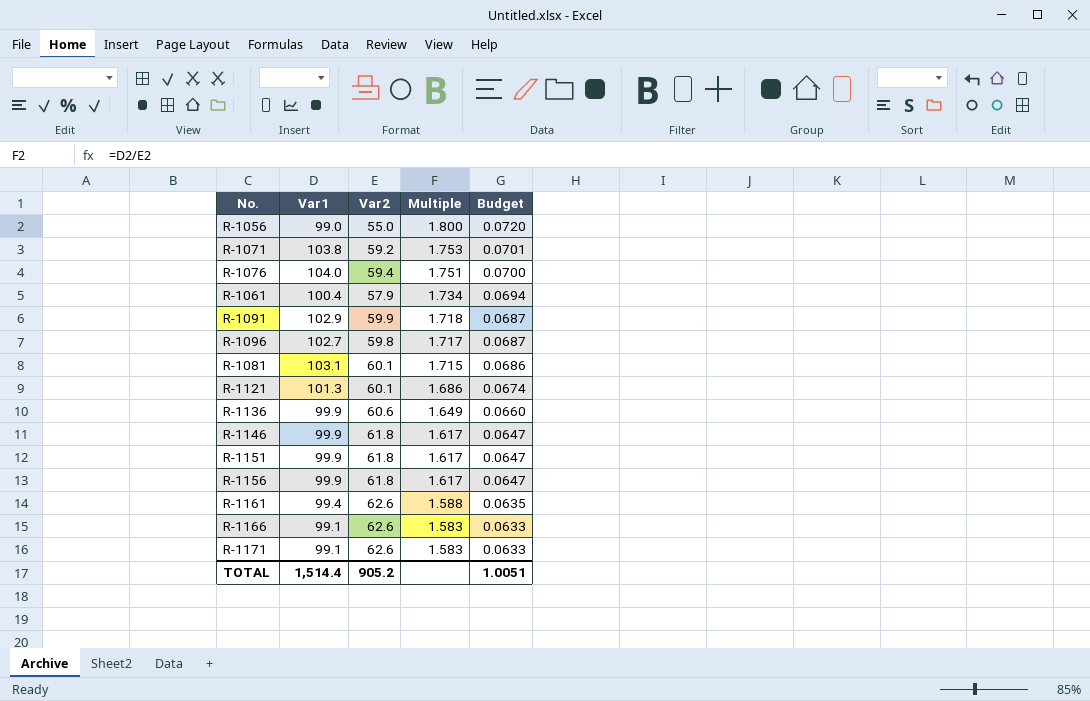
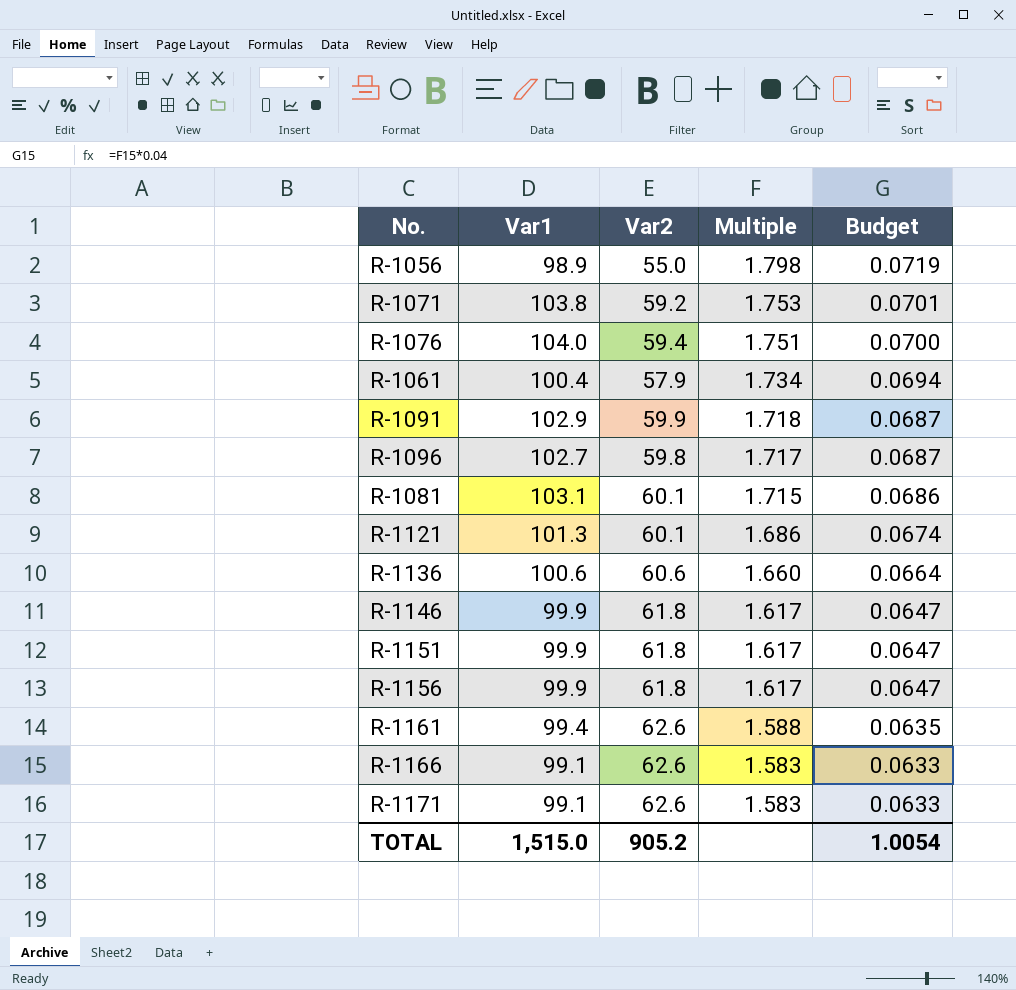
R-1056 | Var1: 99.0 -> 98.9
R-1056 | Multiple: 1.800 -> 1.798
R-1056 | Budget: 0.0720 -> 0.0719
R-1136 | Var1: 99.9 -> 100.6
R-1136 | Multiple: 1.649 -> 1.660
R-1136 | Budget: 0.0660 -> 0.0664
TOTAL | Var1: 1,514.4 -> 1,515.0
TOTAL | Budget: 1.0051 -> 1.0054

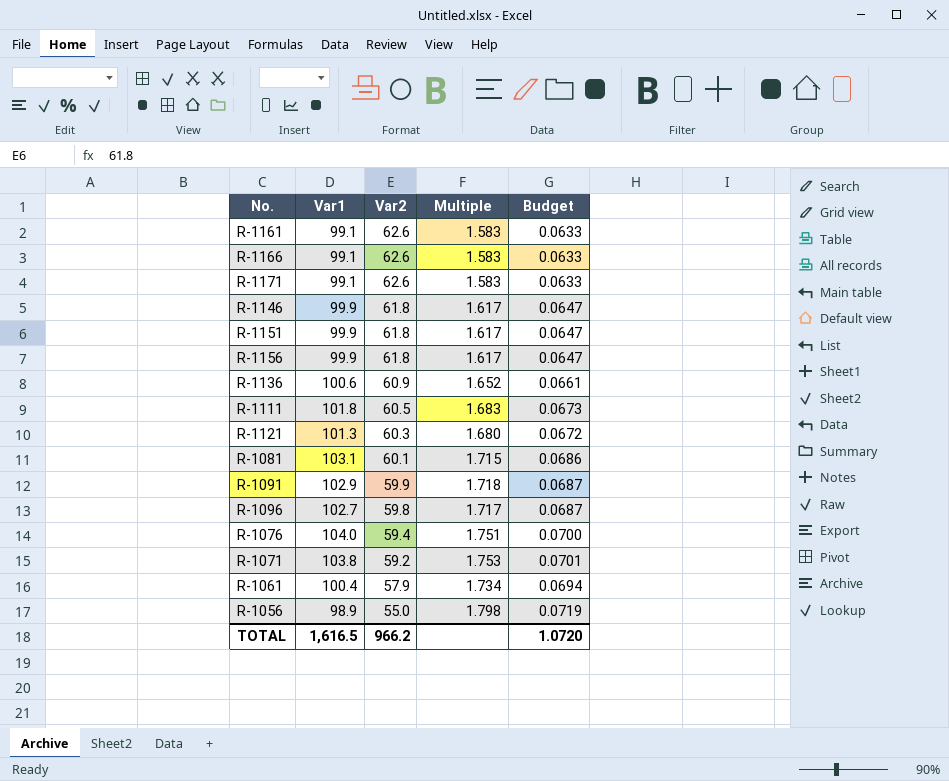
row order: Multiple descending -> Var2 descending
R-1161 | Var1: 99.4 -> 99.1
R-1161 | Multiple: 1.588 -> 1.583
R-1161 | Budget: 0.0635 -> 0.0633
R-1136 | Var2: 60.6 -> 60.9
R-1136 | Multiple: 1.660 -> 1.652
R-1136 | Budget: 0.0664 -> 0.0661
row R-1111: none -> 101.8 | 60.5 | 1.683 | 0.0673
R-1121 | Var2: 60.1 -> 60.3
R-1121 | Multiple: 1.686 -> 1.680
R-1121 | Budget: 0.0674 -> 0.0672
TOTAL | Var1: 1,515.0 -> 1,616.5
TOTAL | Var2: 905.2 -> 966.2
TOTAL | Budget: 1.0054 -> 1.0720

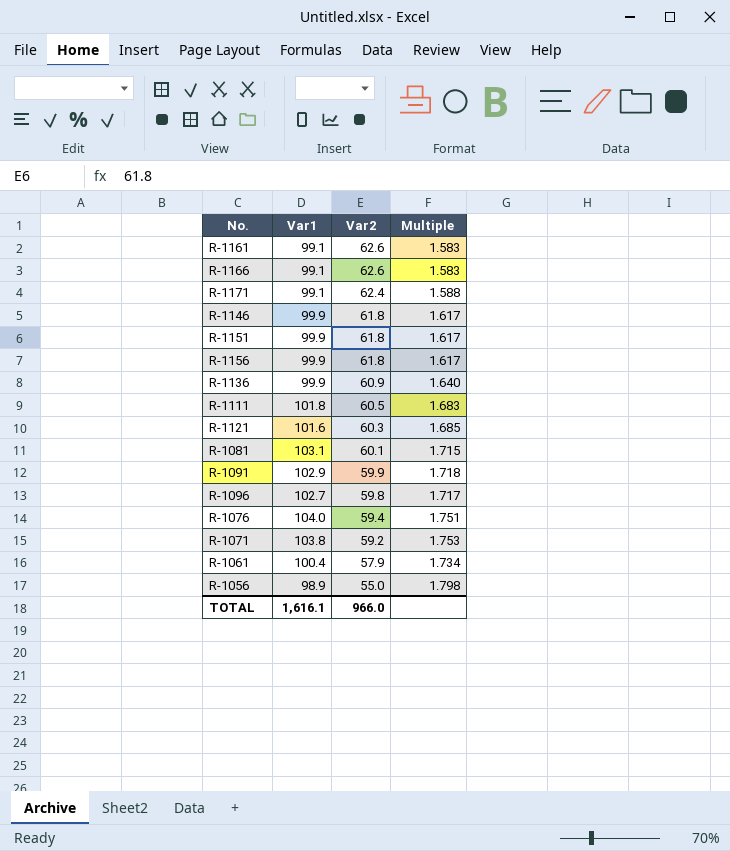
column Budget | formula: [Multiple] * 0.04 -> none
R-1171 | Var2: 62.6 -> 62.4
R-1171 | Multiple: 1.583 -> 1.588
R-1136 | Var1: 100.6 -> 99.9
R-1136 | Multiple: 1.652 -> 1.640
R-1121 | Var1: 101.3 -> 101.6
R-1121 | Multiple: 1.680 -> 1.685
TOTAL | Var1: 1,616.5 -> 1,616.1
TOTAL | Var2: 966.2 -> 966.0

